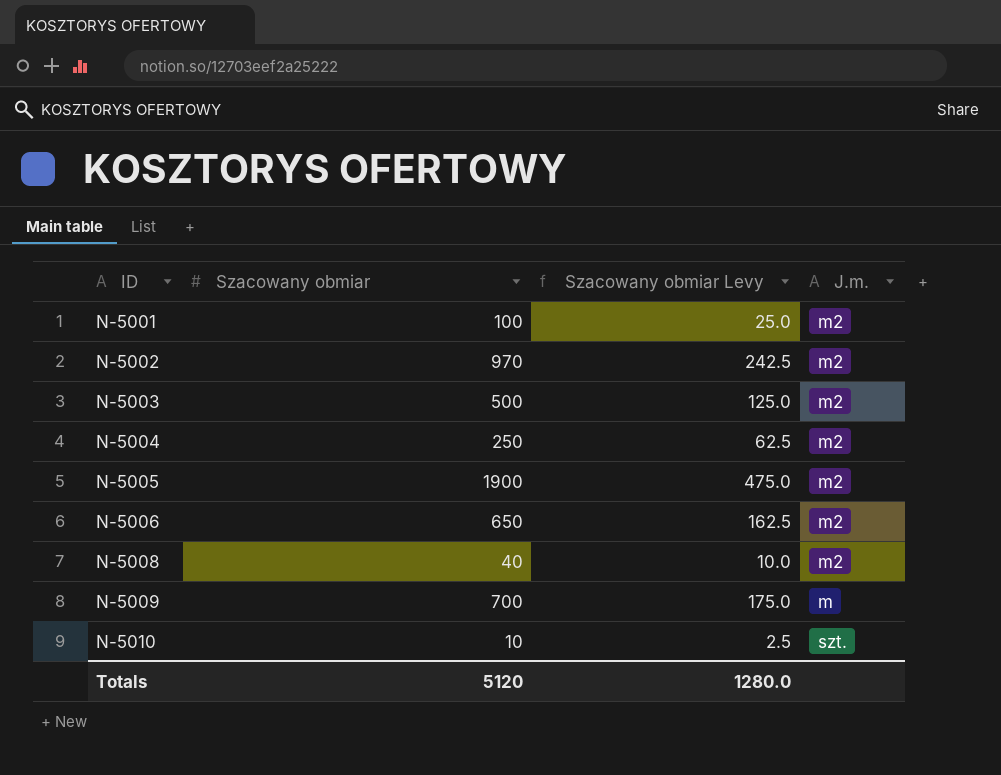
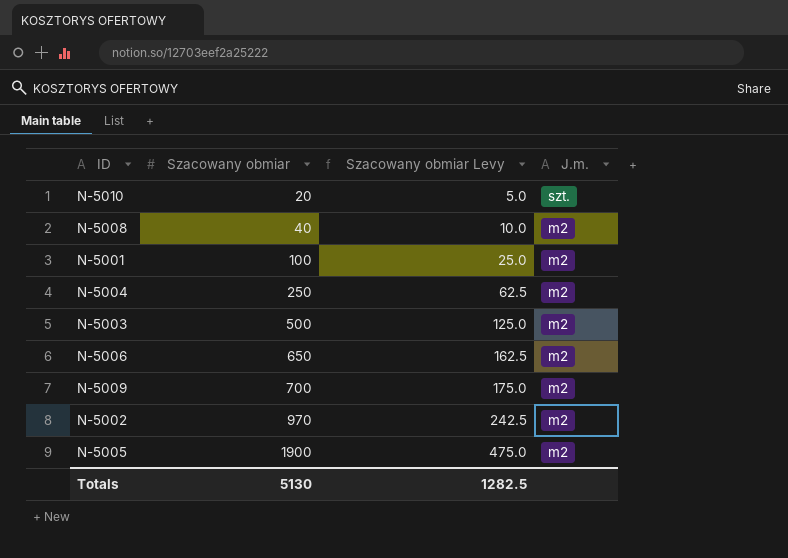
row order: ID ascending -> Szacowany obmiar ascending
N-5010 | Szacowany obmiar: 10 -> 20
N-5010 | Szacowany obmiar Levy: 2.5 -> 5.0
N-5009 | J.m.: m -> m2
Totals | Szacowany obmiar: 5120 -> 5130
Totals | Szacowany obmiar Levy: 1280.0 -> 1282.5

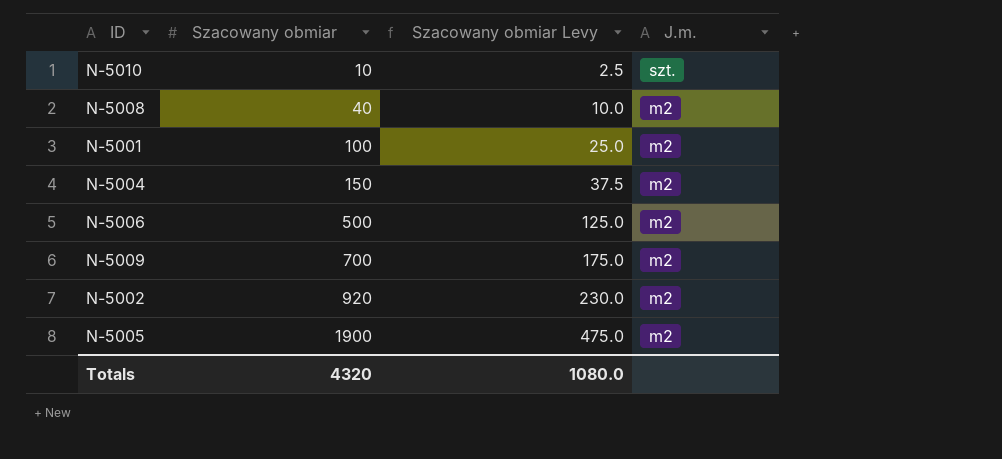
row N-5003: 500 | 125.0 | m2 -> none
N-5010 | Szacowany obmiar: 20 -> 10
N-5010 | Szacowany obmiar Levy: 5.0 -> 2.5
N-5004 | Szacowany obmiar: 250 -> 150
N-5004 | Szacowany obmiar Levy: 62.5 -> 37.5
N-5006 | Szacowany obmiar: 650 -> 500
N-5006 | Szacowany obmiar Levy: 162.5 -> 125.0
N-5002 | Szacowany obmiar: 970 -> 920
N-5002 | Szacowany obmiar Levy: 242.5 -> 230.0
Totals | Szacowany obmiar: 5130 -> 4320
Totals | Szacowany obmiar Levy: 1282.5 -> 1080.0

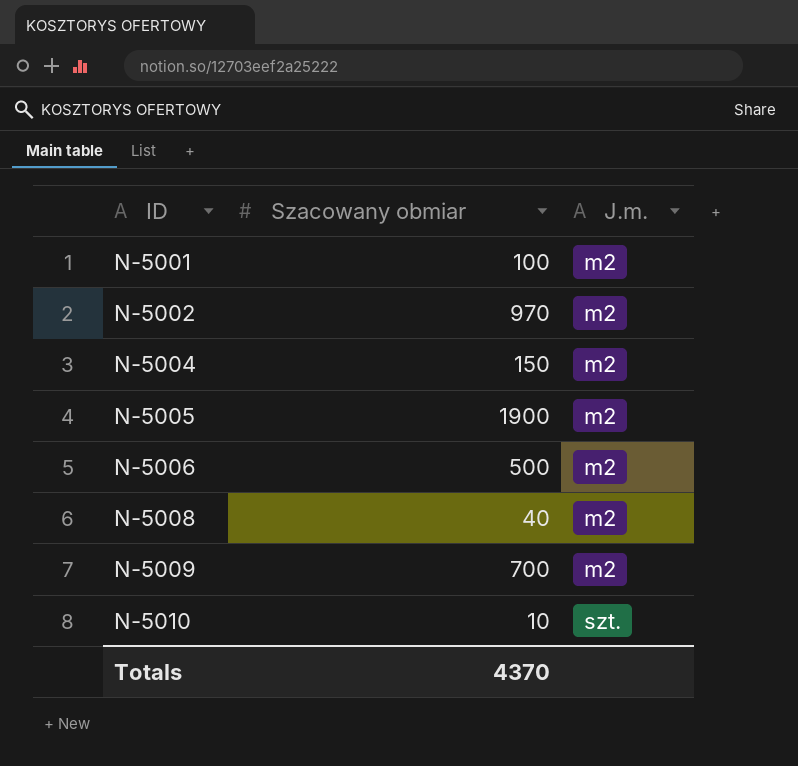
row order: Szacowany obmiar ascending -> ID ascending
column Szacowany obmiar Levy | formula: [Szacowany obmiar] * 0.25 -> none
N-5002 | Szacowany obmiar: 920 -> 970
Totals | Szacowany obmiar: 4320 -> 4370

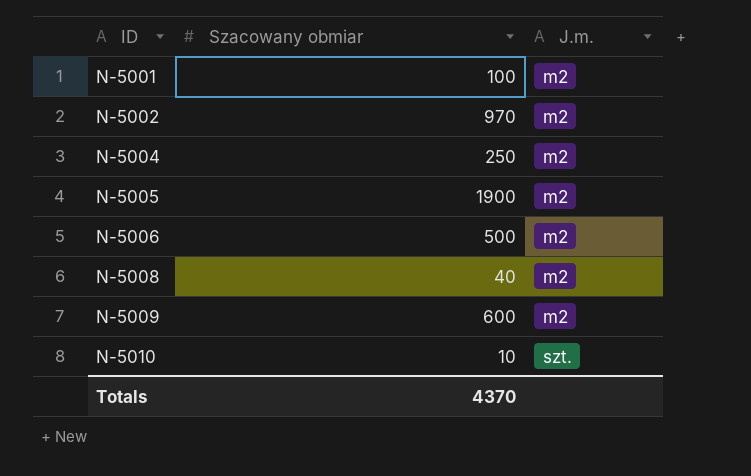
N-5004 | Szacowany obmiar: 150 -> 250
N-5009 | Szacowany obmiar: 700 -> 600

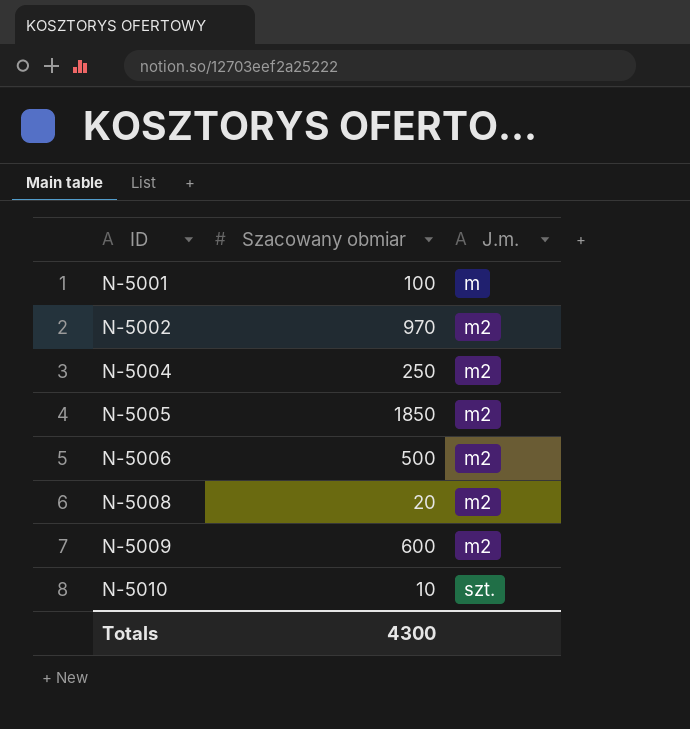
N-5001 | J.m.: m2 -> m
N-5005 | Szacowany obmiar: 1900 -> 1850
N-5008 | Szacowany obmiar: 40 -> 20
Totals | Szacowany obmiar: 4370 -> 4300

